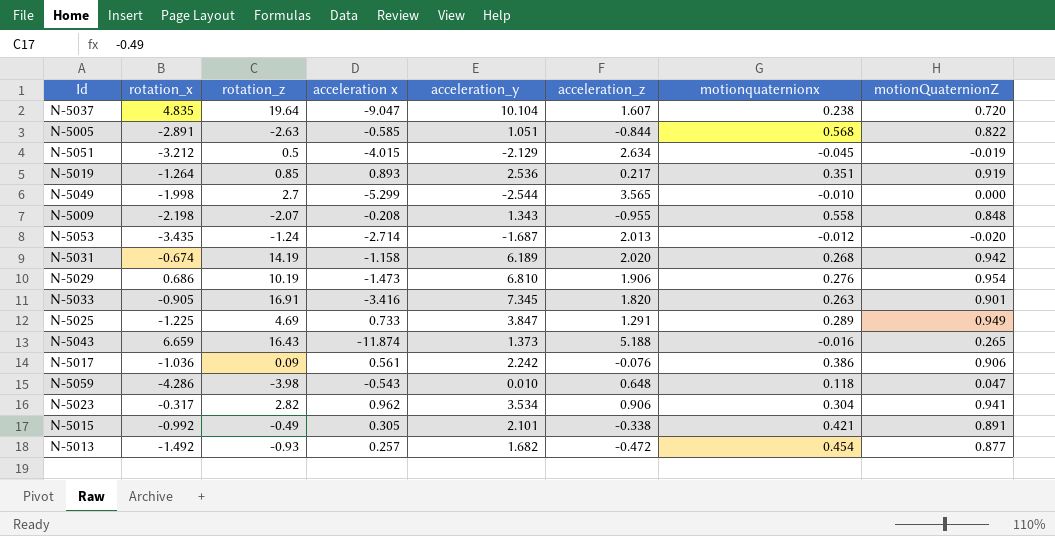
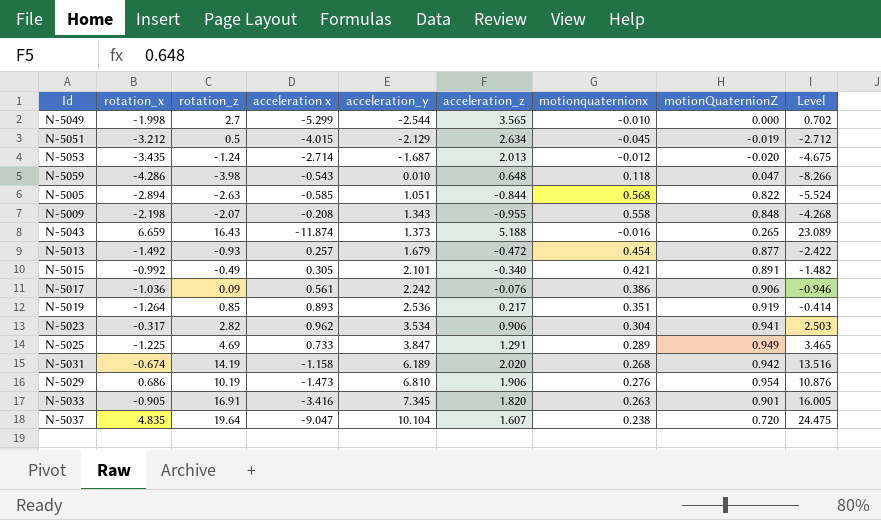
row order: none -> acceleration_y ascending
column Level | formula: none -> [rotation_x] + [rotation_z]
N-5005 | rotation_x: -2.891 -> -2.894
N-5013 | acceleration_y: 1.682 -> 1.679
N-5015 | acceleration_z: -0.338 -> -0.340

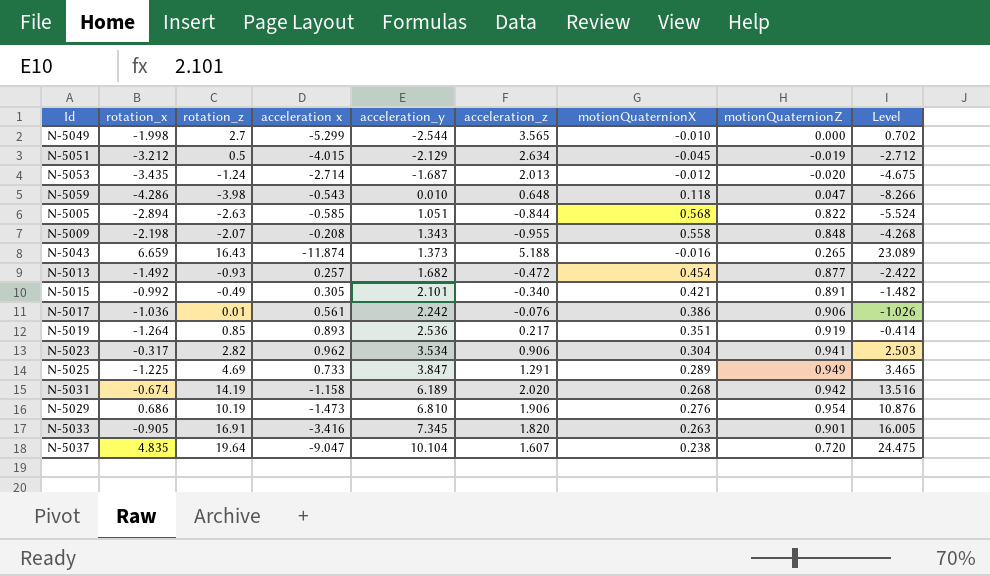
column name: motionquaternionx -> motionQuaternionX
N-5013 | acceleration_y: 1.679 -> 1.682
N-5017 | rotation_z: 0.09 -> 0.01
N-5017 | Level: -0.946 -> -1.026

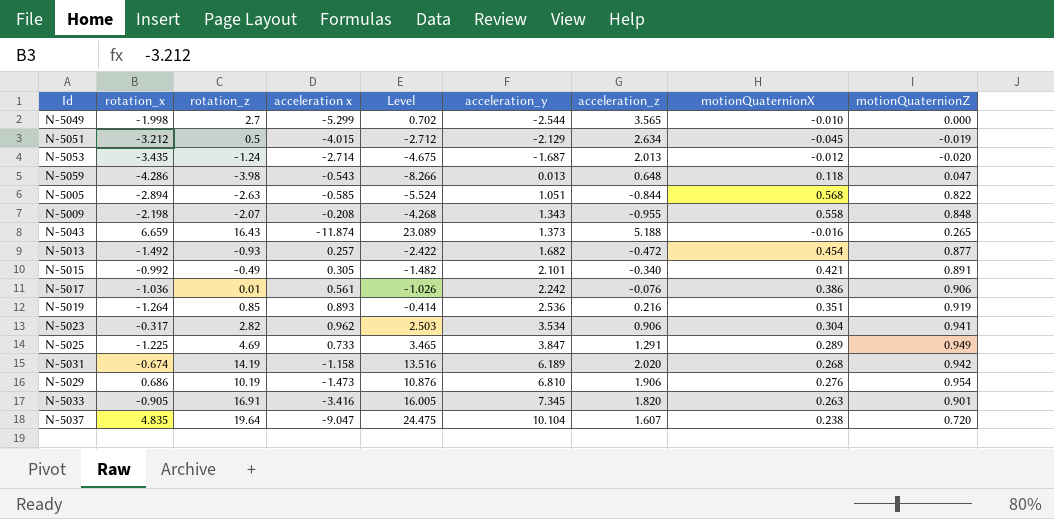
column Level | position: 9 -> 5
N-5059 | acceleration_y: 0.010 -> 0.013
N-5019 | acceleration_z: 0.217 -> 0.216

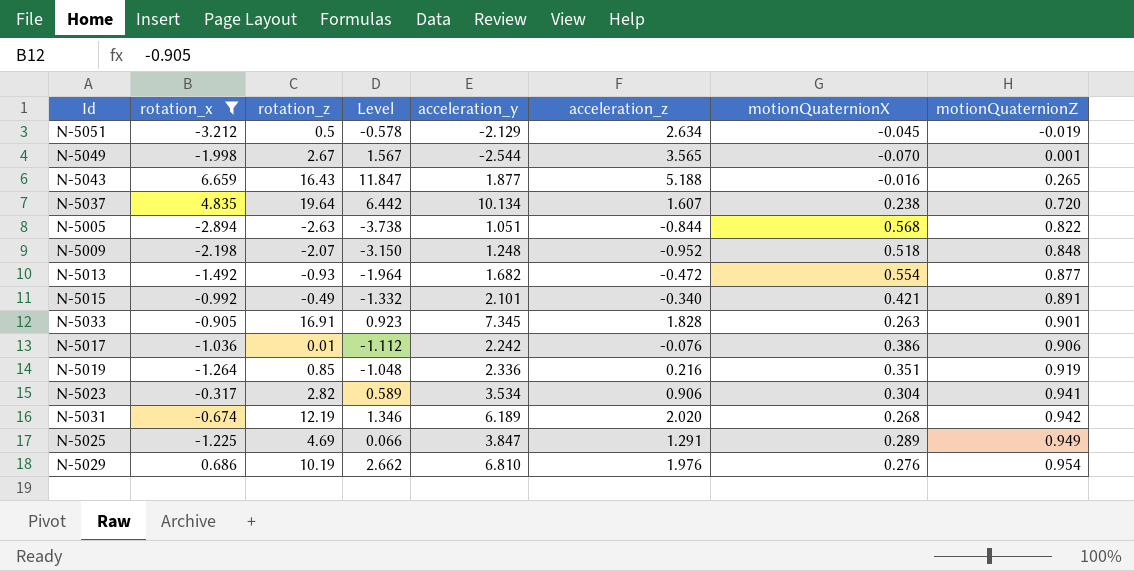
filter: none -> rotation_x >= -3.212
row order: acceleration_y ascending -> motionQuaternionZ ascending
column acceleration x | position: 4 -> none
column Level | formula: [rotation_x] + [rotation_z] -> [rotation_x] + [acceleration_z]
N-5049 | rotation_z: 2.7 -> 2.67
N-5049 | motionQuaternionX: -0.010 -> -0.070
N-5049 | motionQuaternionZ: 0.000 -> 0.001
N-5043 | acceleration_y: 1.373 -> 1.877
N-5037 | acceleration_y: 10.104 -> 10.134
N-5009 | acceleration_y: 1.343 -> 1.248
N-5009 | acceleration_z: -0.955 -> -0.952
N-5009 | motionQuaternionX: 0.558 -> 0.518
N-5013 | motionQuaternionX: 0.454 -> 0.554
N-5033 | acceleration_z: 1.820 -> 1.828
N-5019 | acceleration_y: 2.536 -> 2.336
N-5031 | rotation_z: 14.19 -> 12.19
N-5029 | acceleration_z: 1.906 -> 1.976

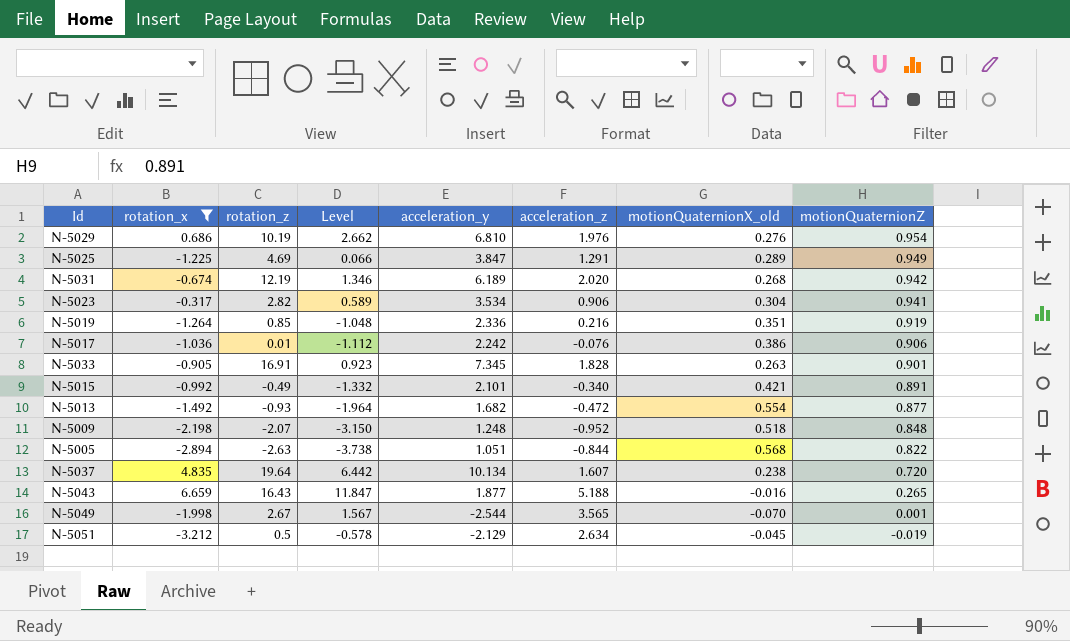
row order: motionQuaternionZ ascending -> motionQuaternionZ descending
column name: motionQuaternionX -> motionQuaternionX_old

